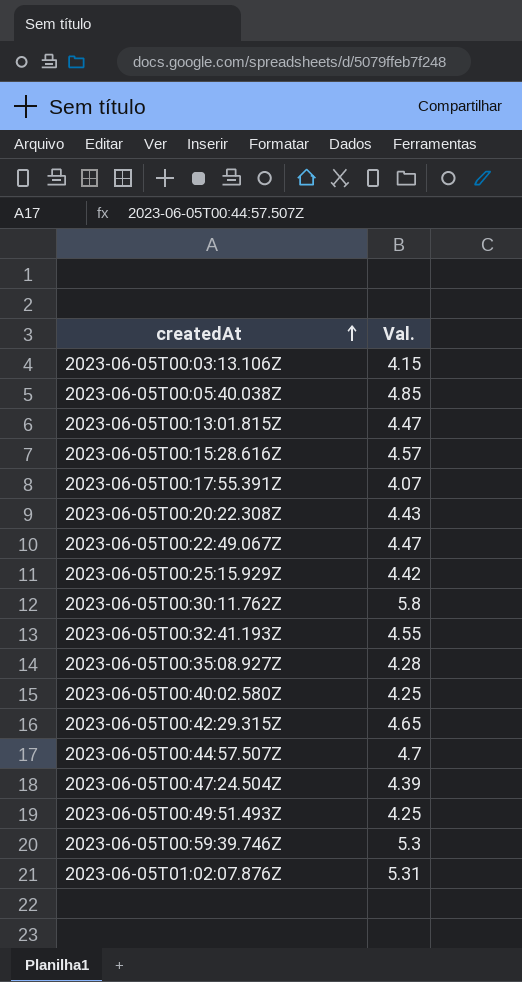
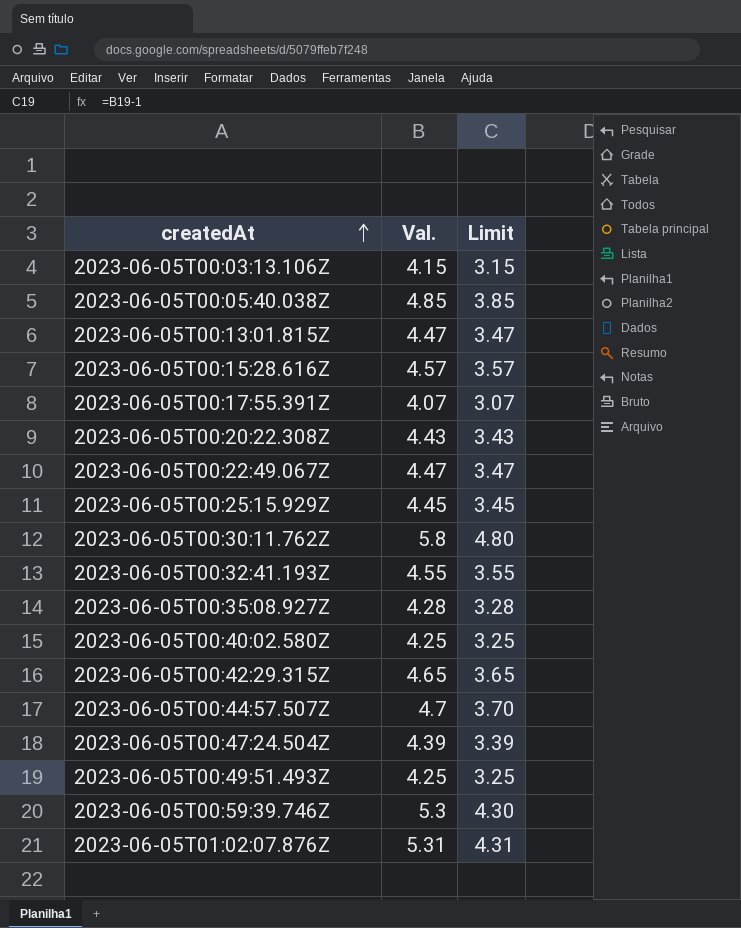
column Limit | formula: none -> [Val.] - 1
2023-06-05T00:25:15.929Z | Val.: 4.42 -> 4.45

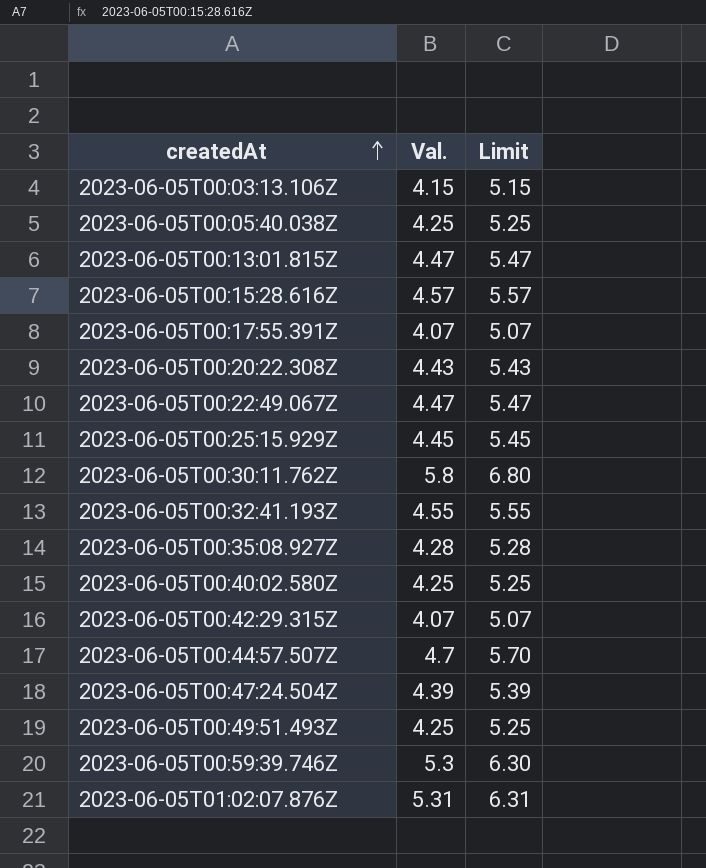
column Limit | formula: [Val.] - 1 -> [Val.] + 1
2023-06-05T00:05:40.038Z | Val.: 4.85 -> 4.25
2023-06-05T00:42:29.315Z | Val.: 4.65 -> 4.07

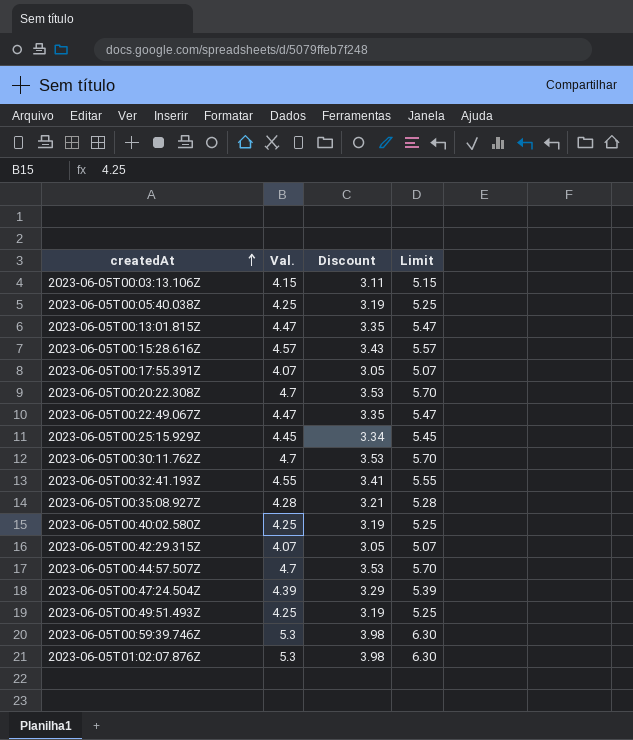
column Discount | formula: none -> [Val.] * 0.75
2023-06-05T00:20:22.308Z | Val.: 4.43 -> 4.7
2023-06-05T00:20:22.308Z | Limit: 5.43 -> 5.70
2023-06-05T00:30:11.762Z | Val.: 5.8 -> 4.7
2023-06-05T00:30:11.762Z | Limit: 6.80 -> 5.70
2023-06-05T01:02:07.876Z | Val.: 5.31 -> 5.3
2023-06-05T01:02:07.876Z | Limit: 6.31 -> 6.30

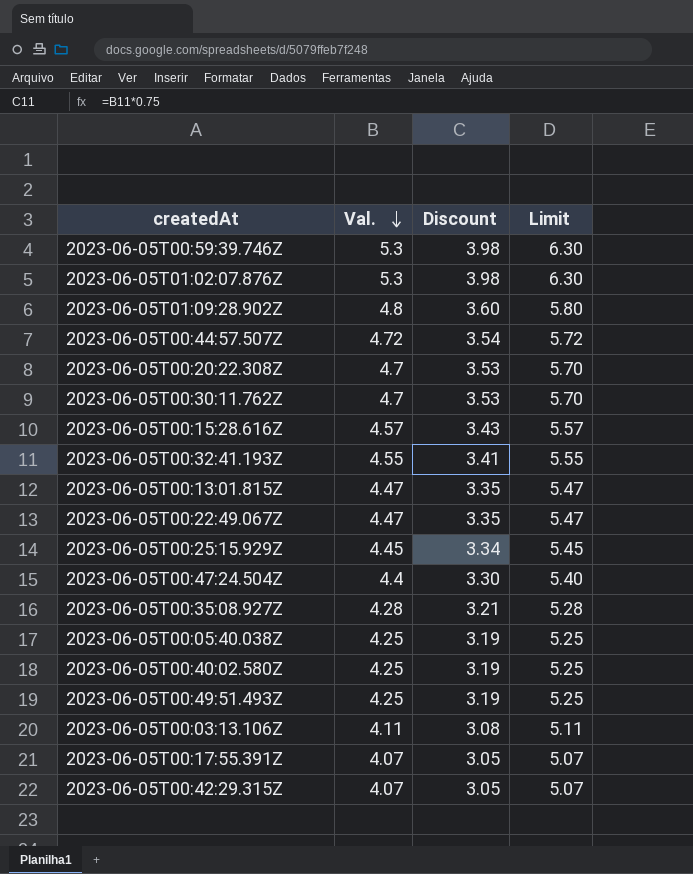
row order: createdAt ascending -> Val. descending
row 2023-06-05T01:09:28.902Z: none -> 4.8 | 3.60 | 5.80
2023-06-05T00:44:57.507Z | Val.: 4.7 -> 4.72
2023-06-05T00:44:57.507Z | Discount: 3.53 -> 3.54
2023-06-05T00:44:57.507Z | Limit: 5.70 -> 5.72
2023-06-05T00:47:24.504Z | Val.: 4.39 -> 4.4
2023-06-05T00:47:24.504Z | Discount: 3.29 -> 3.30
2023-06-05T00:47:24.504Z | Limit: 5.39 -> 5.40
2023-06-05T00:03:13.106Z | Val.: 4.15 -> 4.11
2023-06-05T00:03:13.106Z | Discount: 3.11 -> 3.08
2023-06-05T00:03:13.106Z | Limit: 5.15 -> 5.11

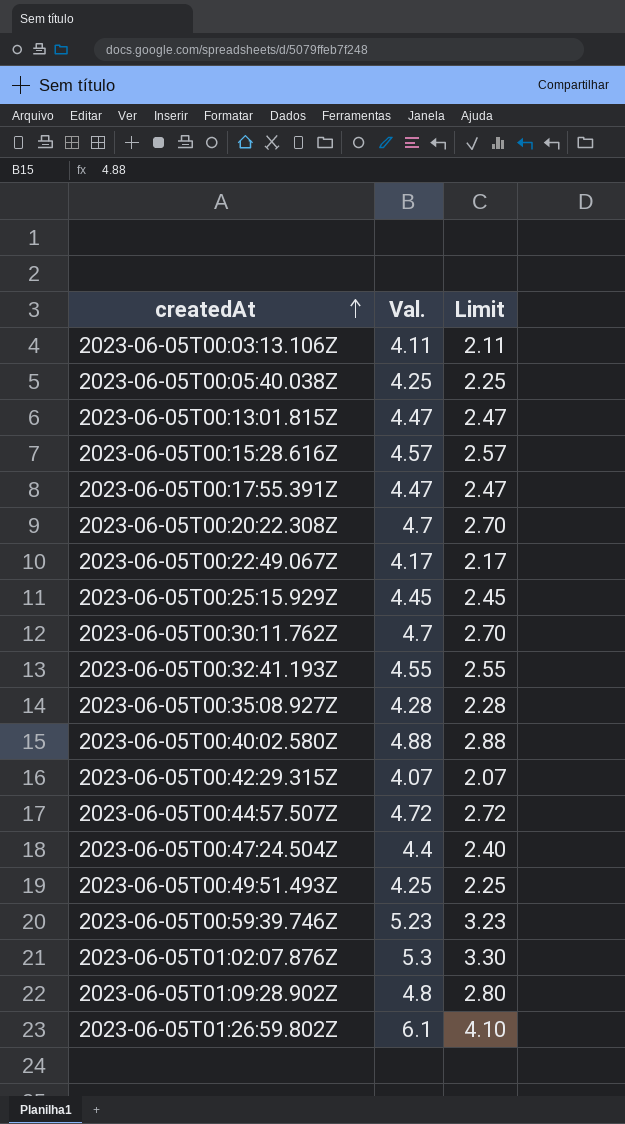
row order: Val. descending -> createdAt ascending
column Discount | formula: [Val.] * 0.75 -> none
column Limit | formula: [Val.] + 1 -> [Val.] - 2
2023-06-05T00:17:55.391Z | Val.: 4.07 -> 4.47
2023-06-05T00:22:49.067Z | Val.: 4.47 -> 4.17
2023-06-05T00:40:02.580Z | Val.: 4.25 -> 4.88
2023-06-05T00:59:39.746Z | Val.: 5.3 -> 5.23
row 2023-06-05T01:26:59.802Z: none -> 6.1 | 4.10

